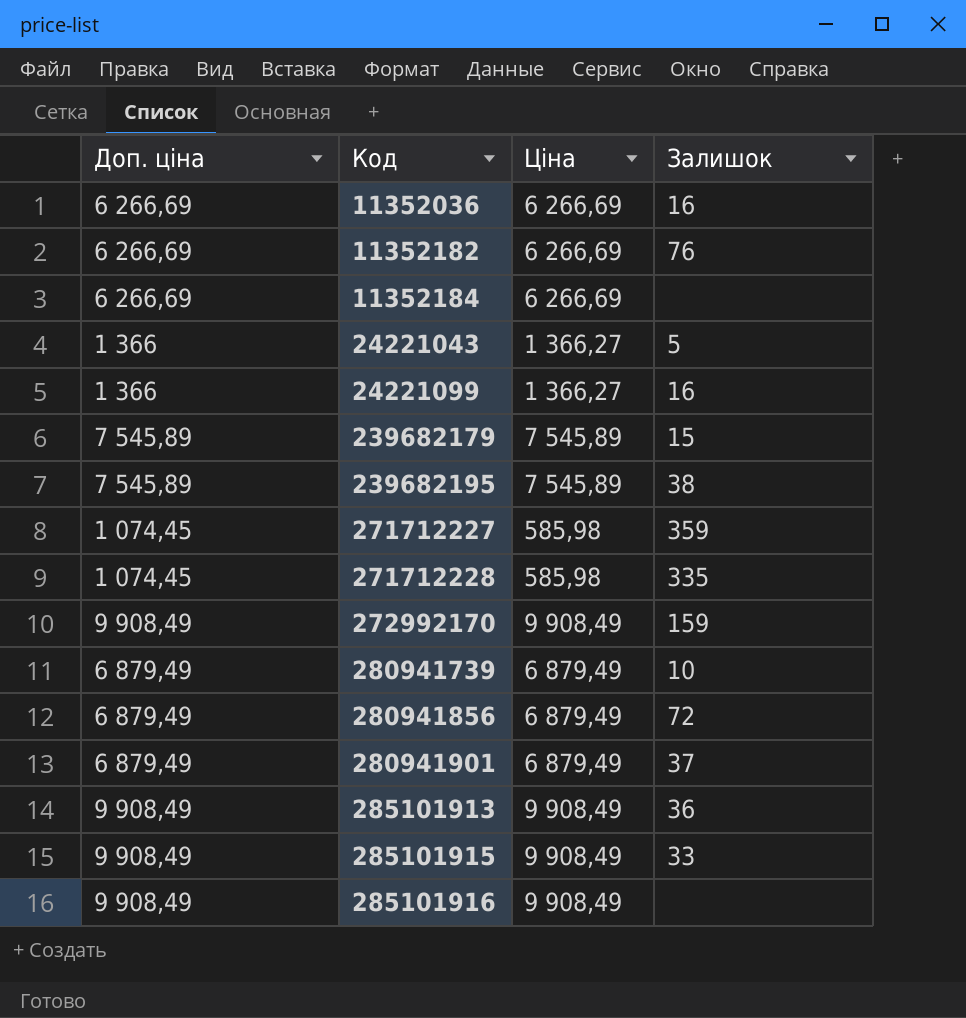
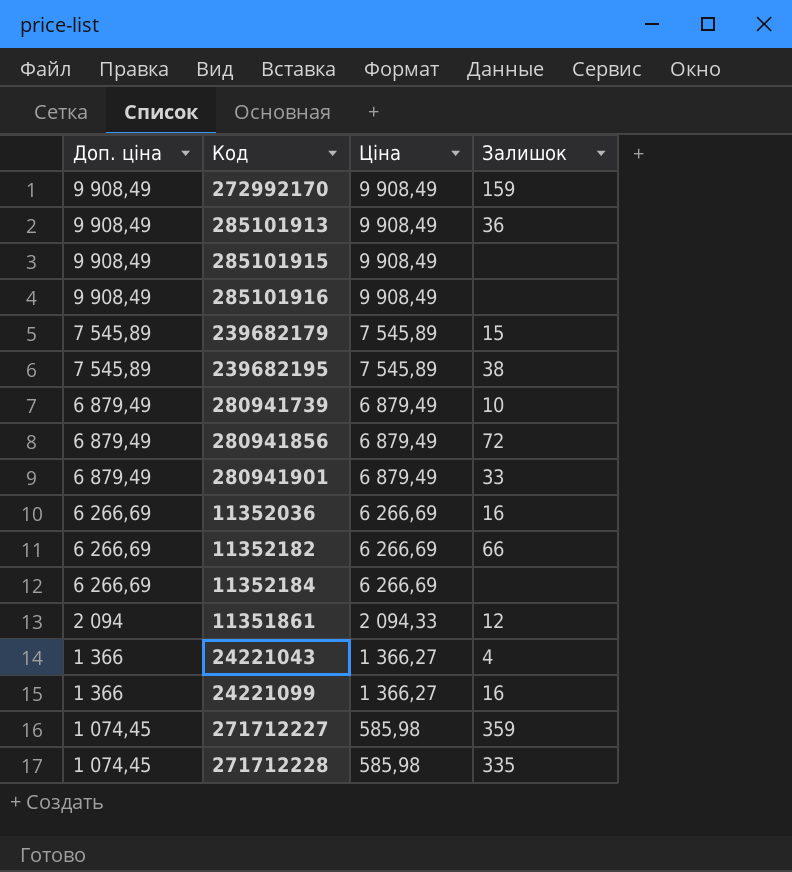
row order: Код ascending -> Доп. ціна descending
285101915 | Залишок: 33 -> none
280941901 | Залишок: 37 -> 33
11352182 | Залишок: 76 -> 66
row 11351861: none -> 2 094 | 2 094,33 | 12
24221043 | Залишок: 5 -> 4

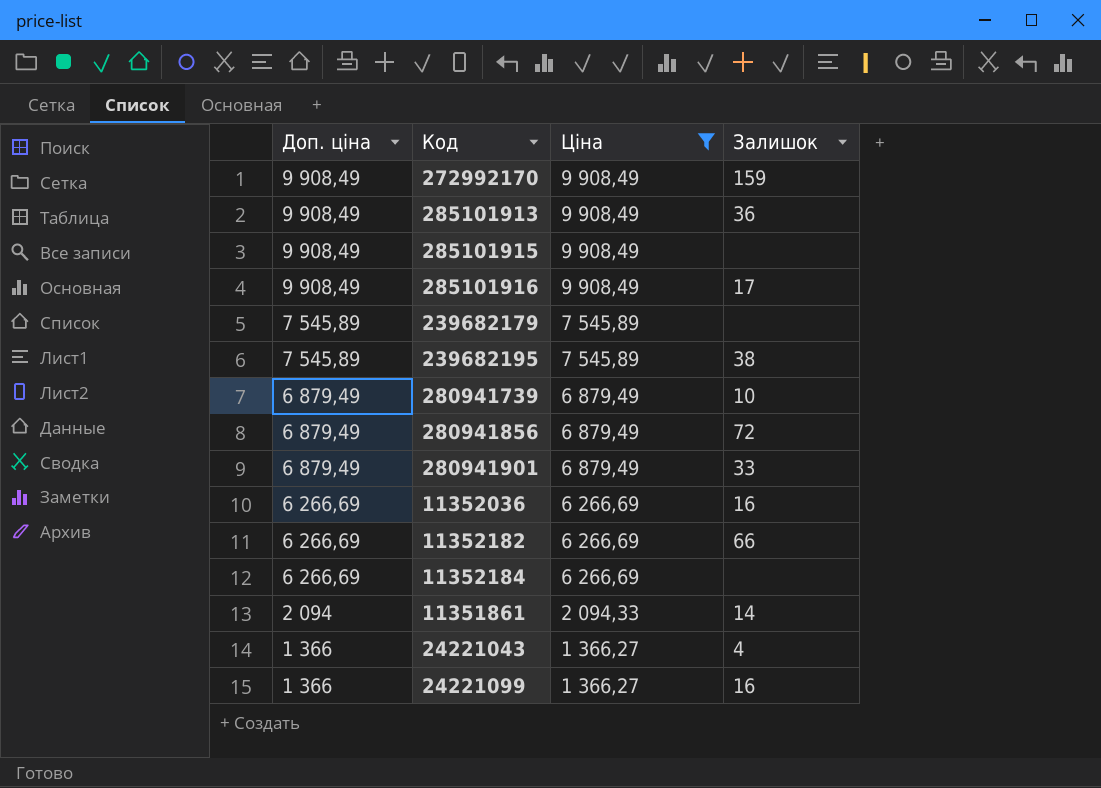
filter: none -> Ціна != 585,98
285101916 | Залишок: none -> 17
239682179 | Залишок: 15 -> none
11351861 | Залишок: 12 -> 14

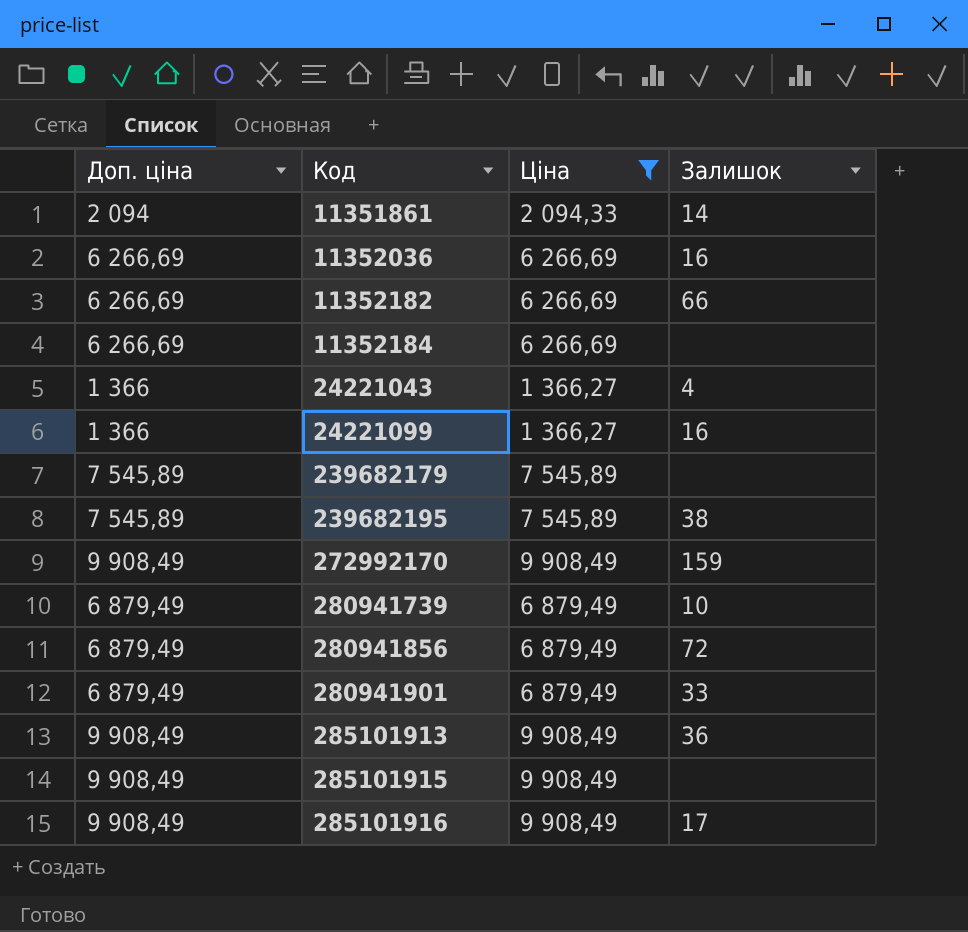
row order: Доп. ціна descending -> Код ascending

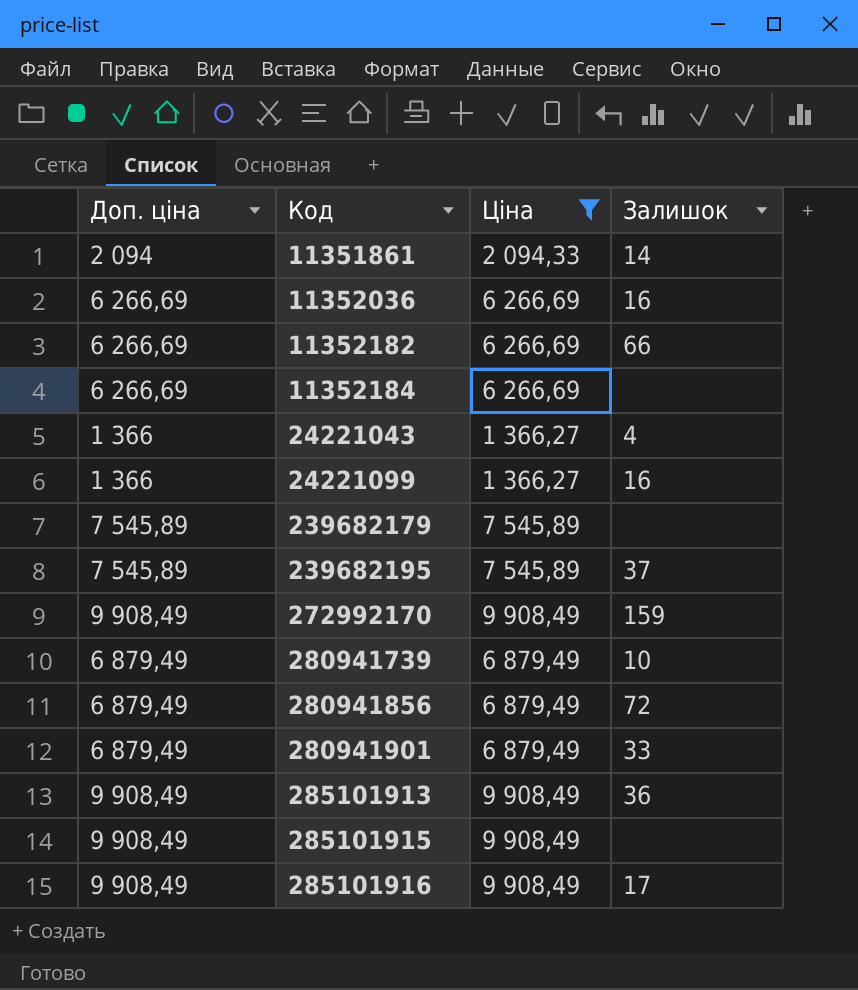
239682195 | Залишок: 38 -> 37

